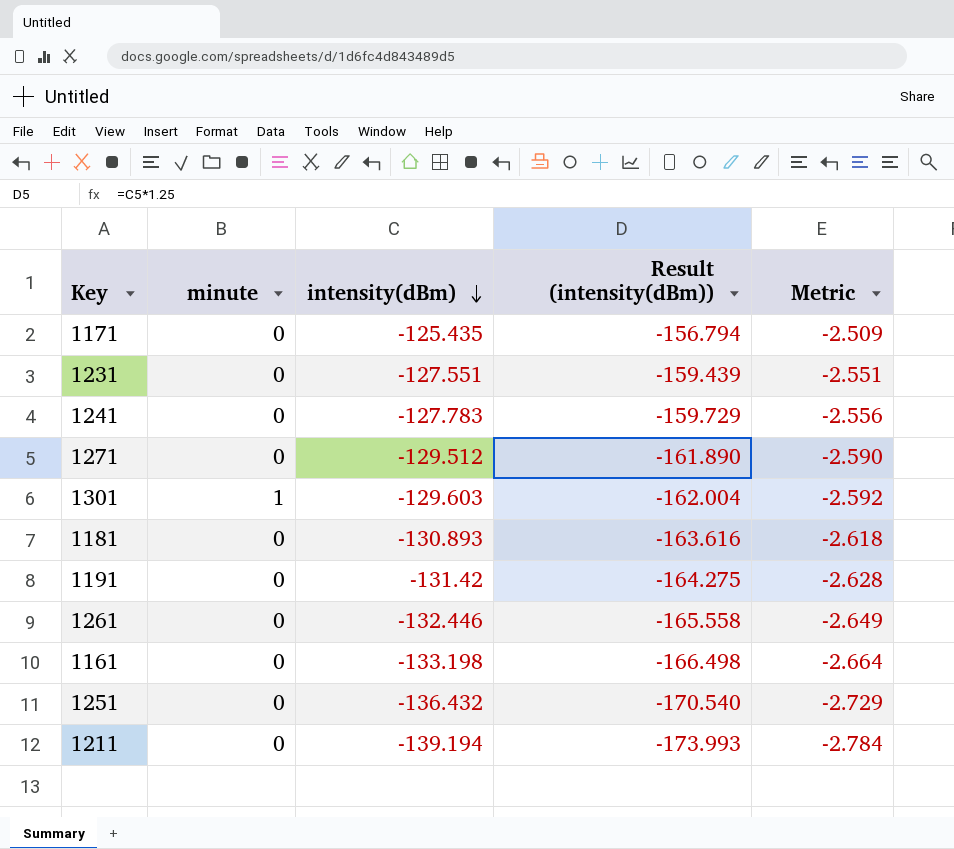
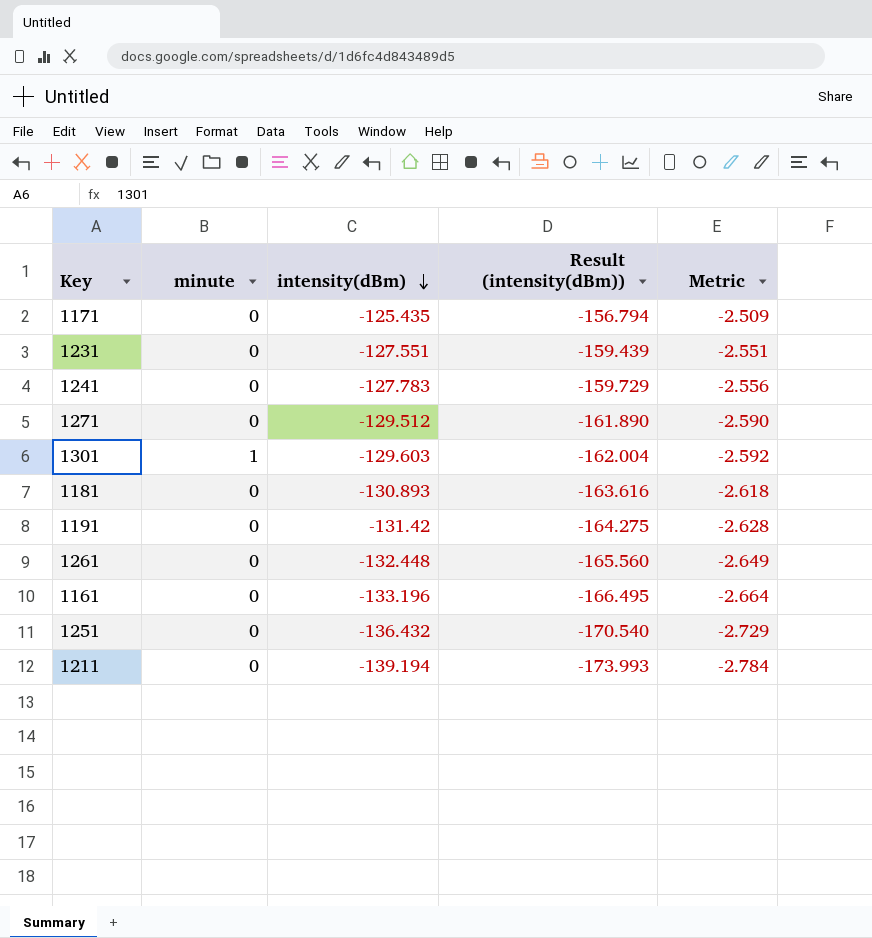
1261 | intensity(dBm): -132.446 -> -132.448
1261 | Result (intensity(dBm)): -165.558 -> -165.560
1161 | intensity(dBm): -133.198 -> -133.196
1161 | Result (intensity(dBm)): -166.498 -> -166.495

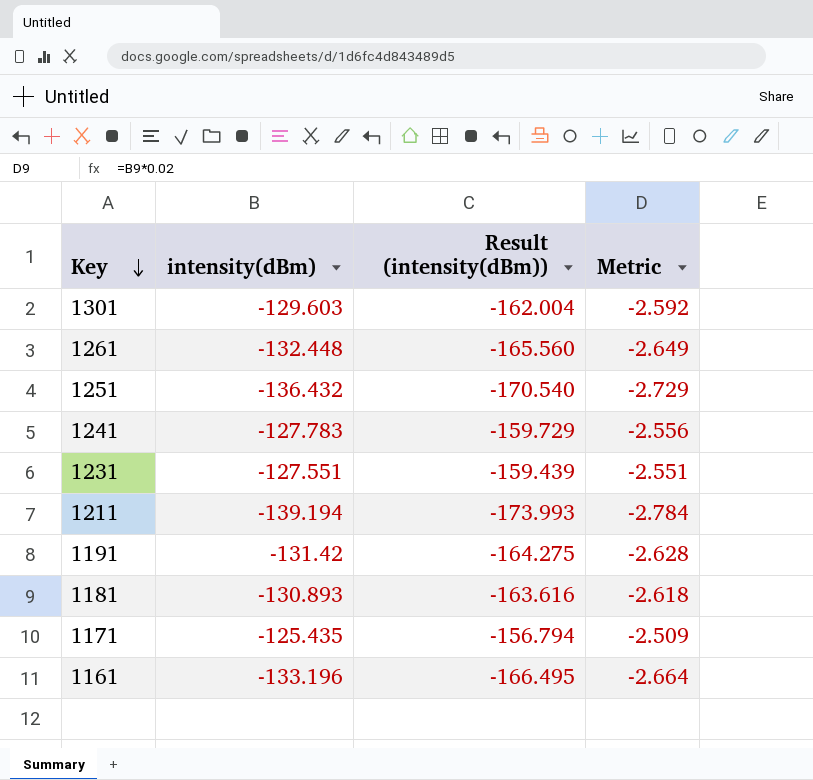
row order: intensity(dBm) descending -> Key descending
column minute | position: 2 -> none
row 1271: 0 | -129.512 | -161.890 | -2.590 -> none

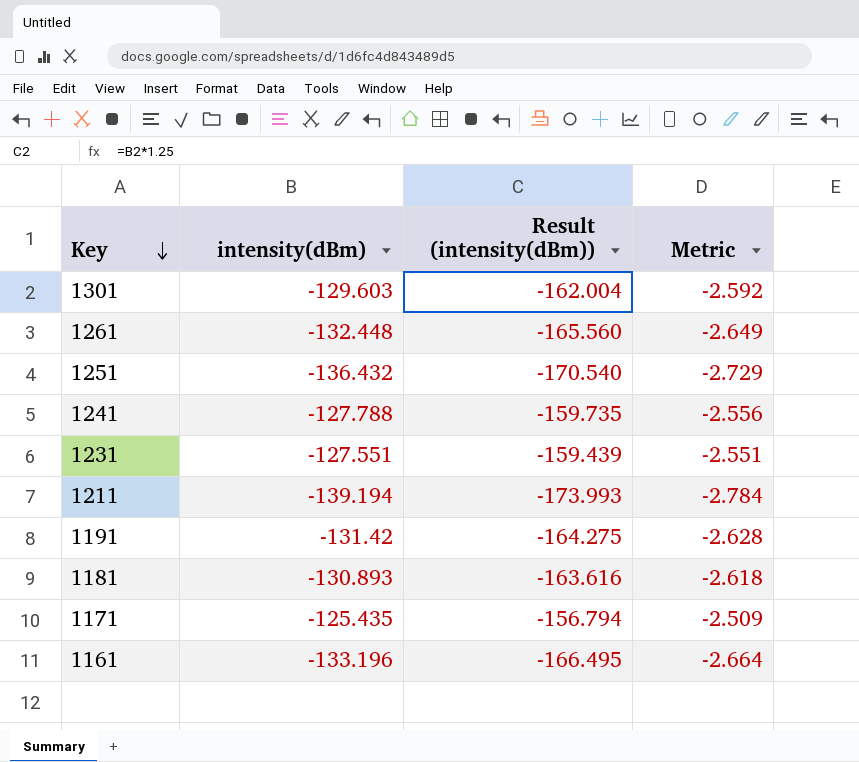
1241 | intensity(dBm): -127.783 -> -127.788
1241 | Result (intensity(dBm)): -159.729 -> -159.735

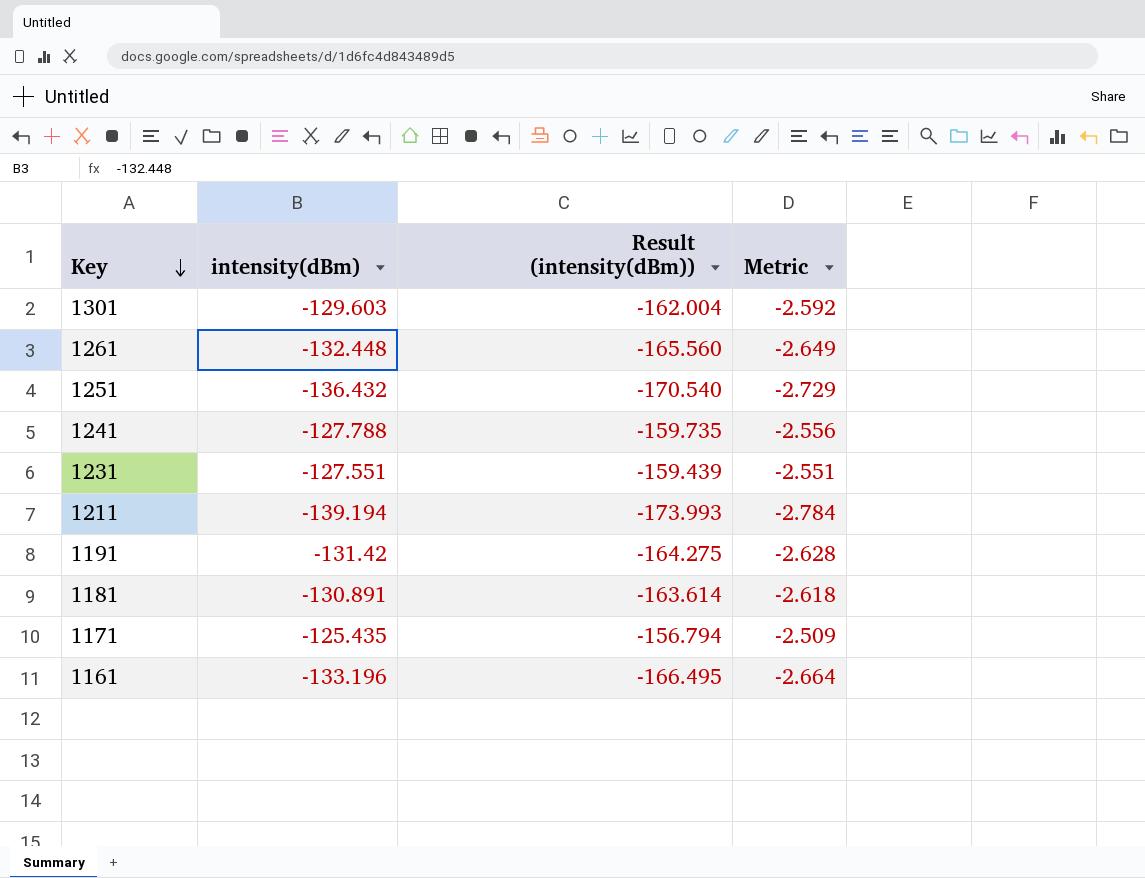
1181 | intensity(dBm): -130.893 -> -130.891
1181 | Result (intensity(dBm)): -163.616 -> -163.614

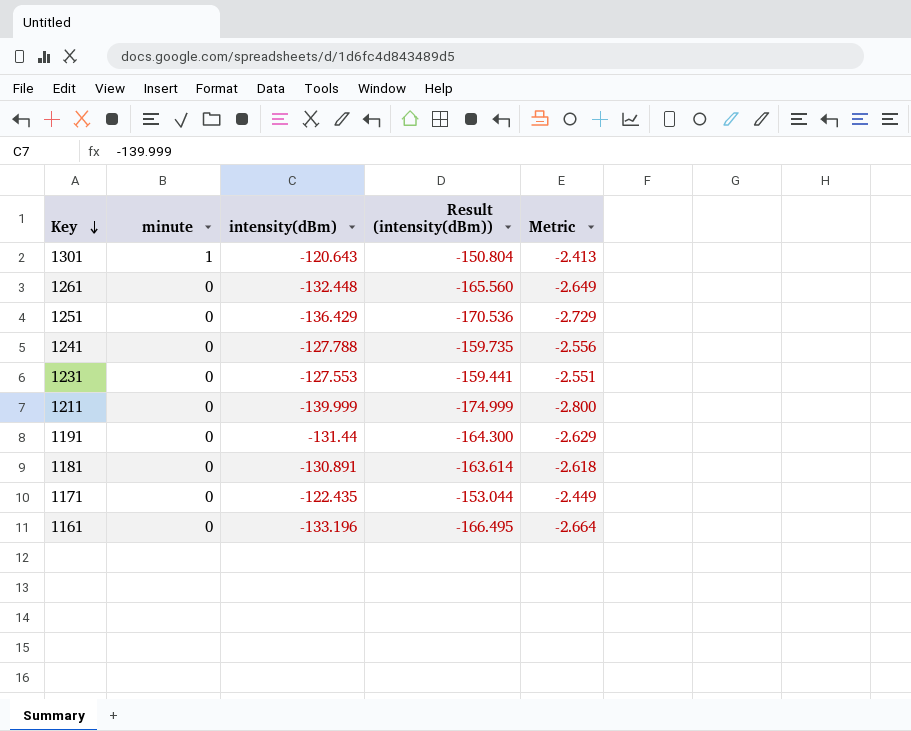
column minute | position: none -> 2
1301 | intensity(dBm): -129.603 -> -120.643
1301 | Result (intensity(dBm)): -162.004 -> -150.804
1301 | Metric: -2.592 -> -2.413
1251 | intensity(dBm): -136.432 -> -136.429
1251 | Result (intensity(dBm)): -170.540 -> -170.536
1231 | intensity(dBm): -127.551 -> -127.553
1231 | Result (intensity(dBm)): -159.439 -> -159.441
1211 | intensity(dBm): -139.194 -> -139.999
1211 | Result (intensity(dBm)): -173.993 -> -174.999
1211 | Metric: -2.784 -> -2.800
1191 | intensity(dBm): -131.42 -> -131.44
1191 | Result (intensity(dBm)): -164.275 -> -164.300
1191 | Metric: -2.628 -> -2.629
1171 | intensity(dBm): -125.435 -> -122.435
1171 | Result (intensity(dBm)): -156.794 -> -153.044
1171 | Metric: -2.509 -> -2.449

